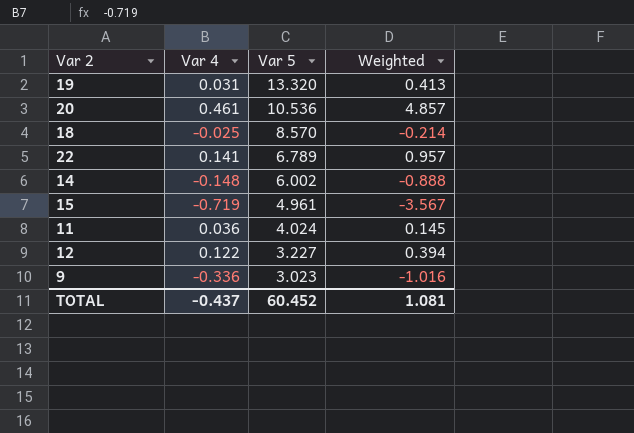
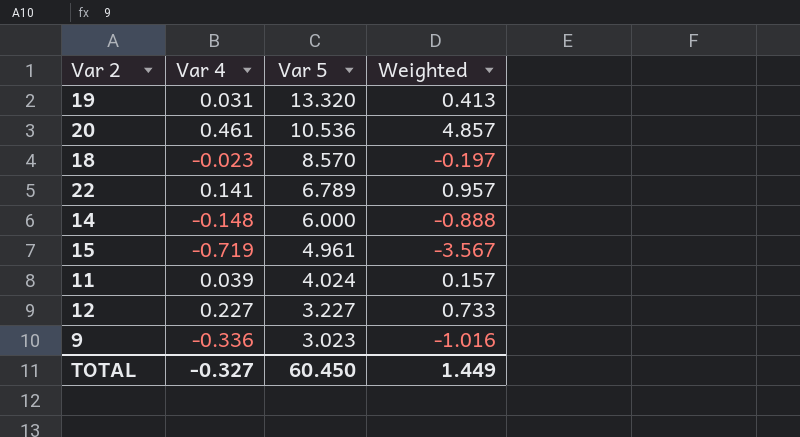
18 | Var 4: -0.025 -> -0.023
18 | Weighted: -0.214 -> -0.197
14 | Var 5: 6.002 -> 6.000
11 | Var 4: 0.036 -> 0.039
11 | Weighted: 0.145 -> 0.157
12 | Var 4: 0.122 -> 0.227
12 | Weighted: 0.394 -> 0.733
TOTAL | Var 4: -0.437 -> -0.327
TOTAL | Var 5: 60.452 -> 60.450
TOTAL | Weighted: 1.081 -> 1.449

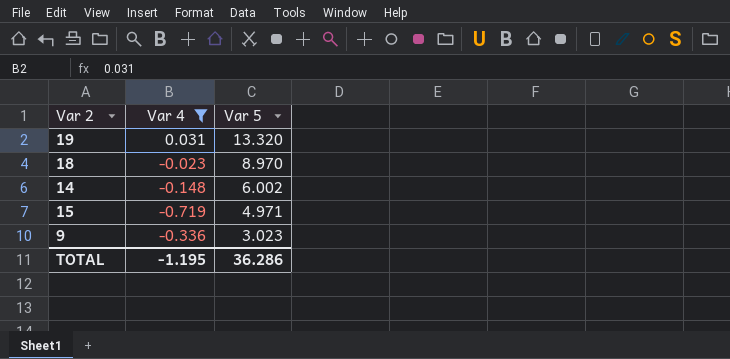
filter: none -> Var 4 <= 0.031
column Weighted | formula: [Var 4] * [Var 5] -> none
18 | Var 5: 8.570 -> 8.970
14 | Var 5: 6.000 -> 6.002
15 | Var 5: 4.961 -> 4.971
TOTAL | Var 4: -0.327 -> -1.195
TOTAL | Var 5: 60.450 -> 36.286

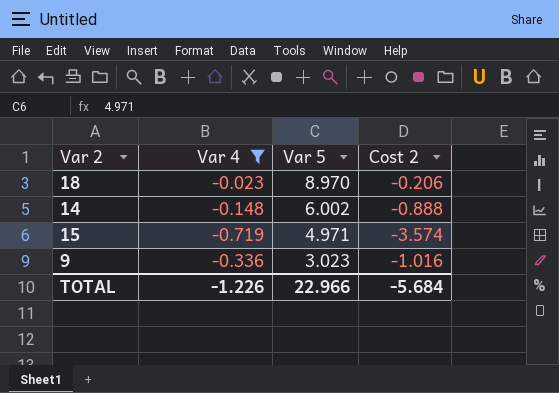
column Cost 2 | formula: none -> [Var 4] * [Var 5]
row 19: 0.031 | 13.320 -> none
TOTAL | Var 4: -1.195 -> -1.226
TOTAL | Var 5: 36.286 -> 22.966

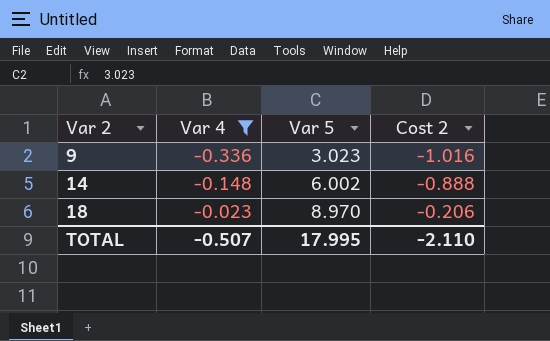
row order: Var 5 descending -> Var 2 ascending
row 15: -0.719 | 4.971 | -3.574 -> none
TOTAL | Var 4: -1.226 -> -0.507
TOTAL | Var 5: 22.966 -> 17.995
TOTAL | Cost 2: -5.684 -> -2.110

